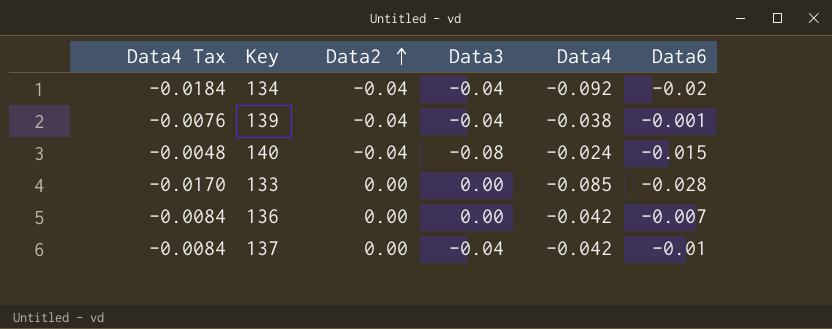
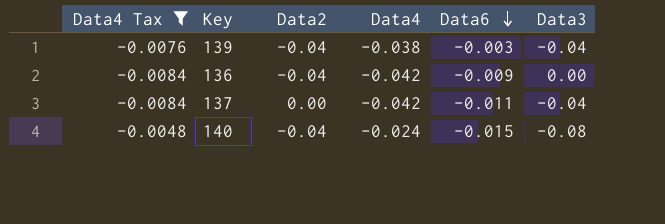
filter: none -> Data4 Tax >= -0.0084
row order: Data2 ascending -> Data6 descending
column Data3 | position: 4 -> 6
139 | Data6: -0.001 -> -0.003
136 | Data2: 0.00 -> -0.04
136 | Data6: -0.007 -> -0.009
137 | Data6: -0.01 -> -0.011

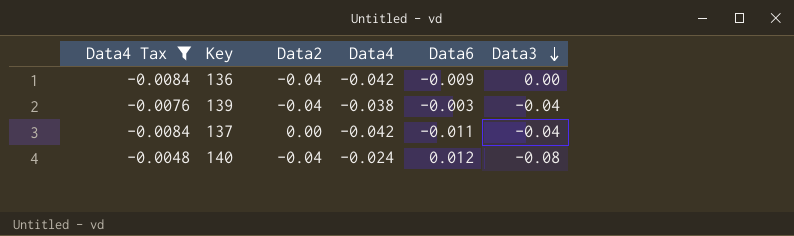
row order: Data6 descending -> Data3 descending
140 | Data6: -0.015 -> 0.012

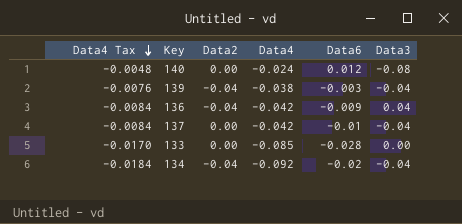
filter: Data4 Tax >= -0.0084 -> none
row order: Data3 descending -> Data4 Tax descending
140 | Data2: -0.04 -> 0.00
136 | Data3: 0.00 -> 0.04
137 | Data6: -0.011 -> -0.01

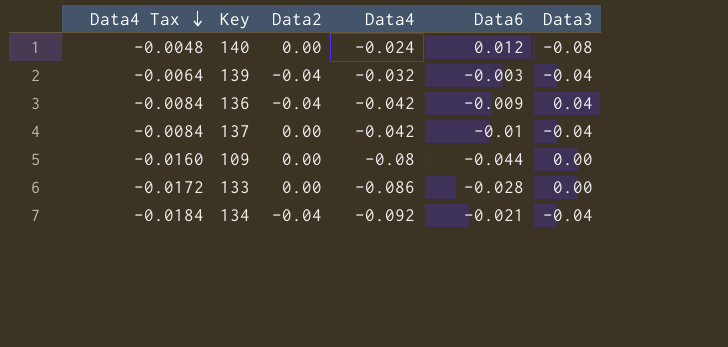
139 | Data4 Tax: -0.0076 -> -0.0064
139 | Data4: -0.038 -> -0.032
row 109: none -> -0.0160 | 0.00 | -0.08 | -0.044 | 0.00
133 | Data4 Tax: -0.0170 -> -0.0172
133 | Data4: -0.085 -> -0.086
134 | Data6: -0.02 -> -0.021

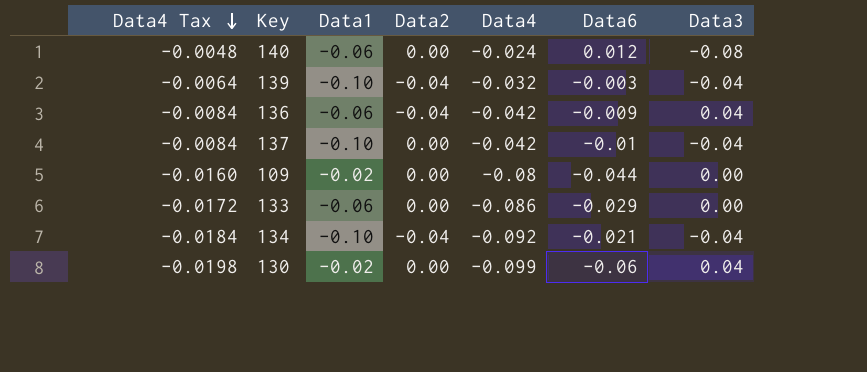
column Data1 | position: none -> 3
133 | Data6: -0.028 -> -0.029
row 130: none -> -0.0198 | -0.02 | 0.00 | -0.099 | -0.06 | 0.04

